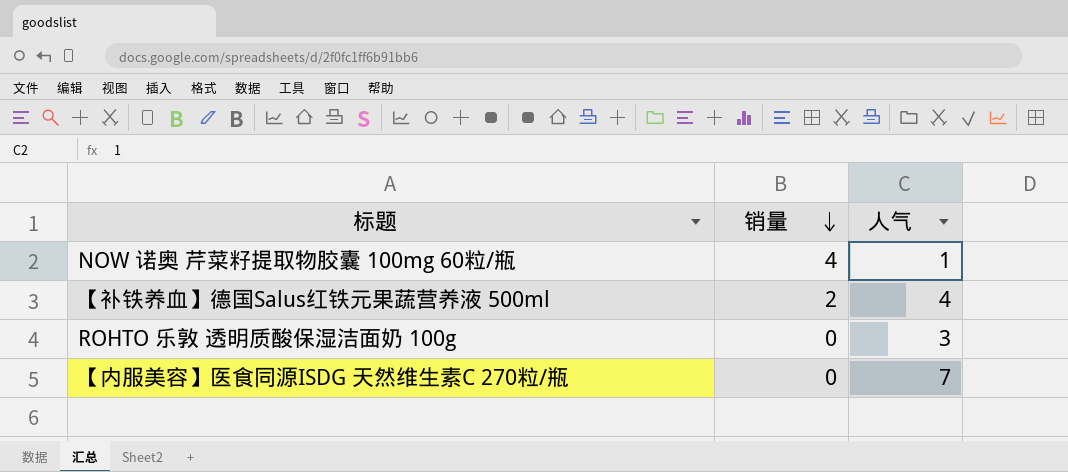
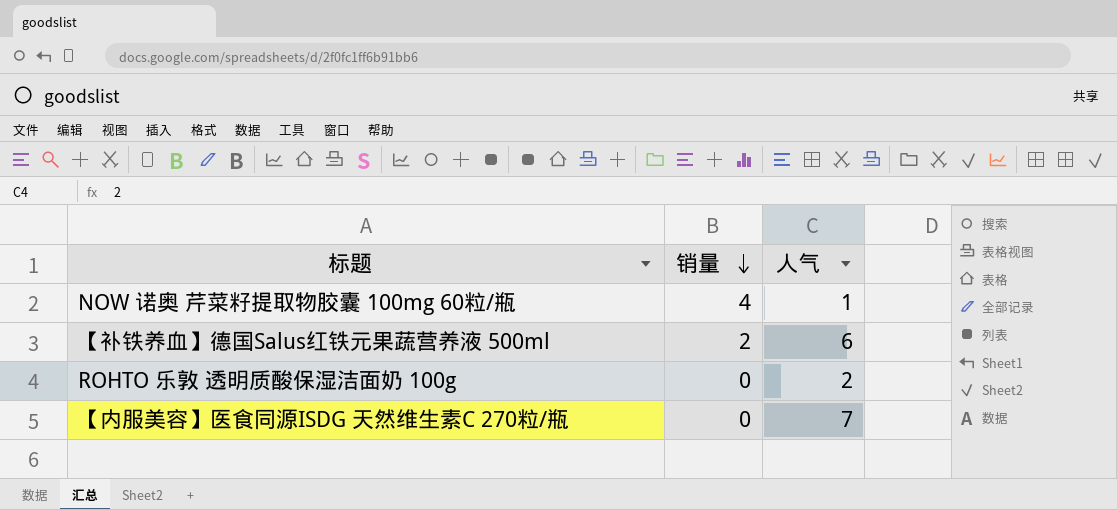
【补铁养血】德国Salus红铁元果蔬营养液 500ml | 人气: 4 -> 6
ROHTO 乐敦 透明质酸保湿洁面奶 100g | 人气: 3 -> 2

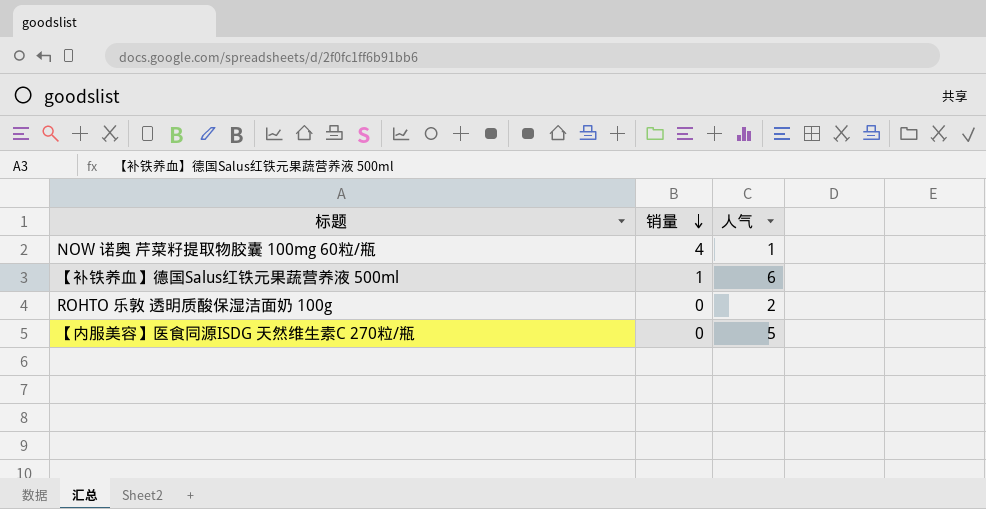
【补铁养血】德国Salus红铁元果蔬营养液 500ml | 销量: 2 -> 1
【内服美容】医食同源ISDG 天然维生素C 270粒/瓶 | 人气: 7 -> 5

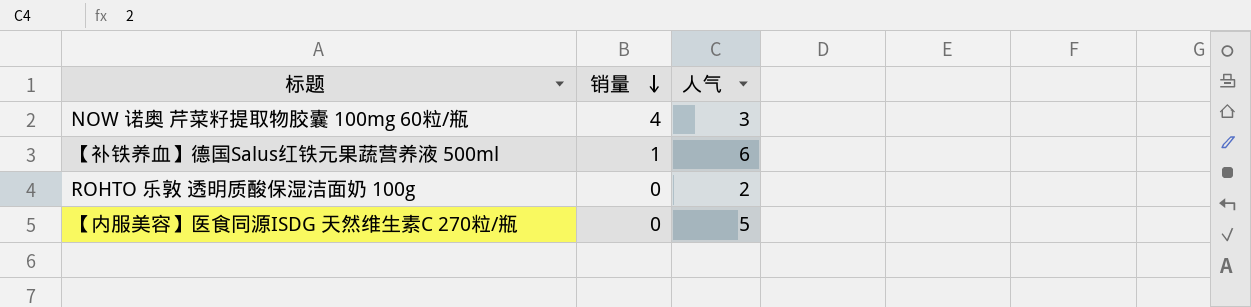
NOW 诺奥 芹菜籽提取物胶囊 100mg 60粒/瓶 | 人气: 1 -> 3

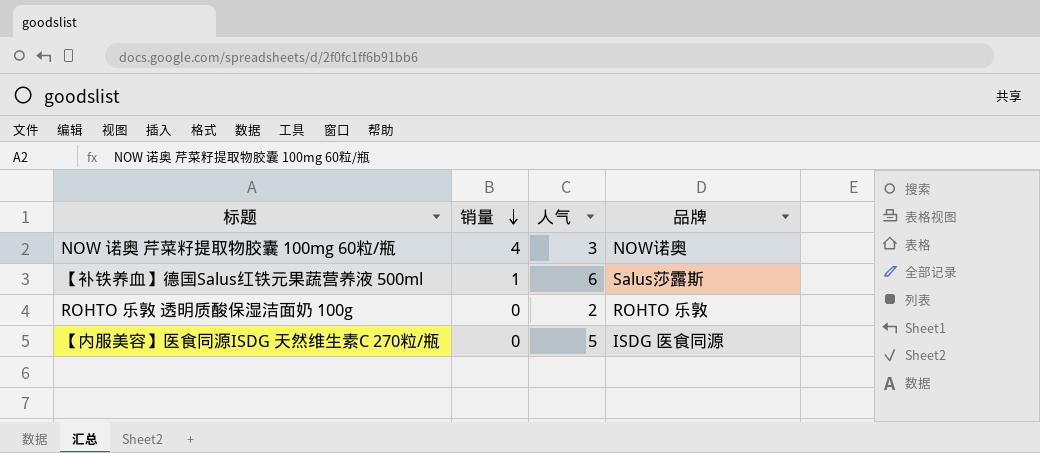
column 品牌 | position: none -> 4

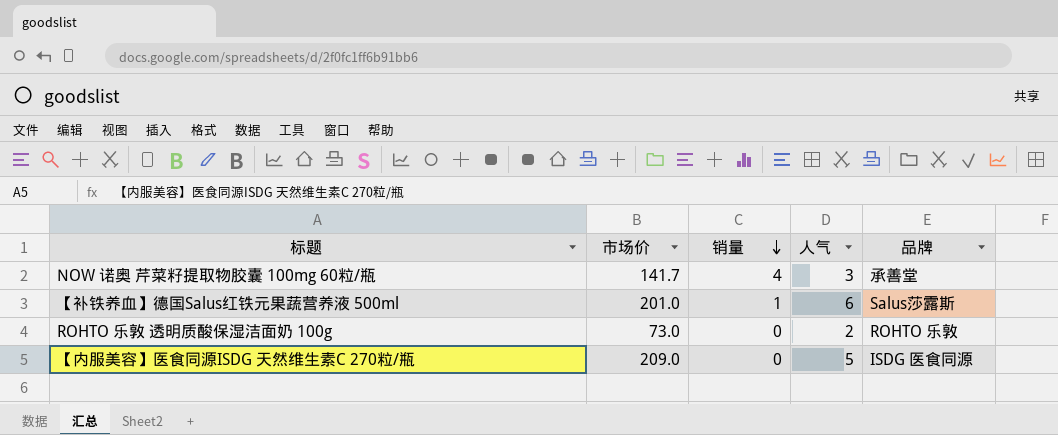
column 市场价 | position: none -> 2
NOW 诺奥 芹菜籽提取物胶囊 100mg 60粒/瓶 | 品牌: NOW诺奥 -> 承善堂

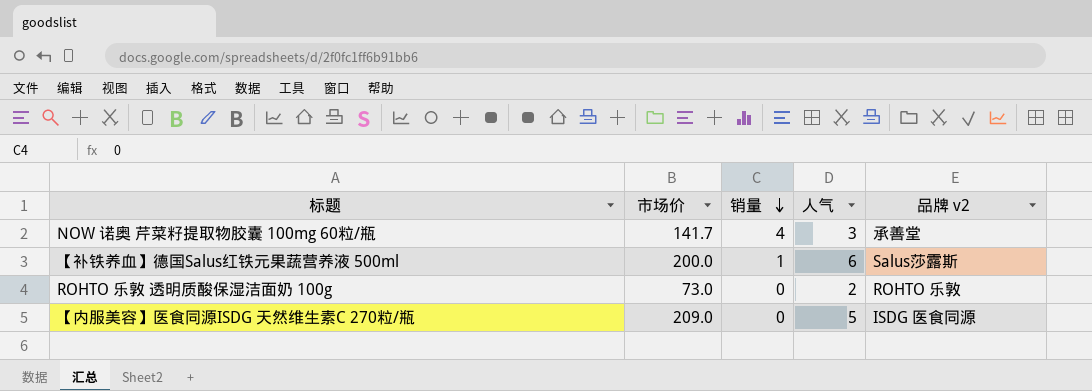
column name: 品牌 -> 品牌 v2
【补铁养血】德国Salus红铁元果蔬营养液 500ml | 市场价: 201.0 -> 200.0

